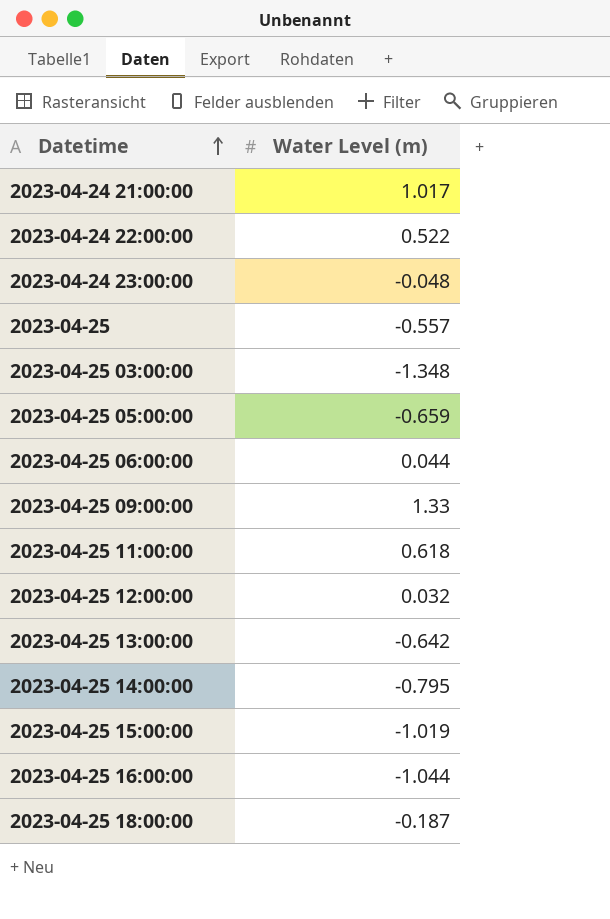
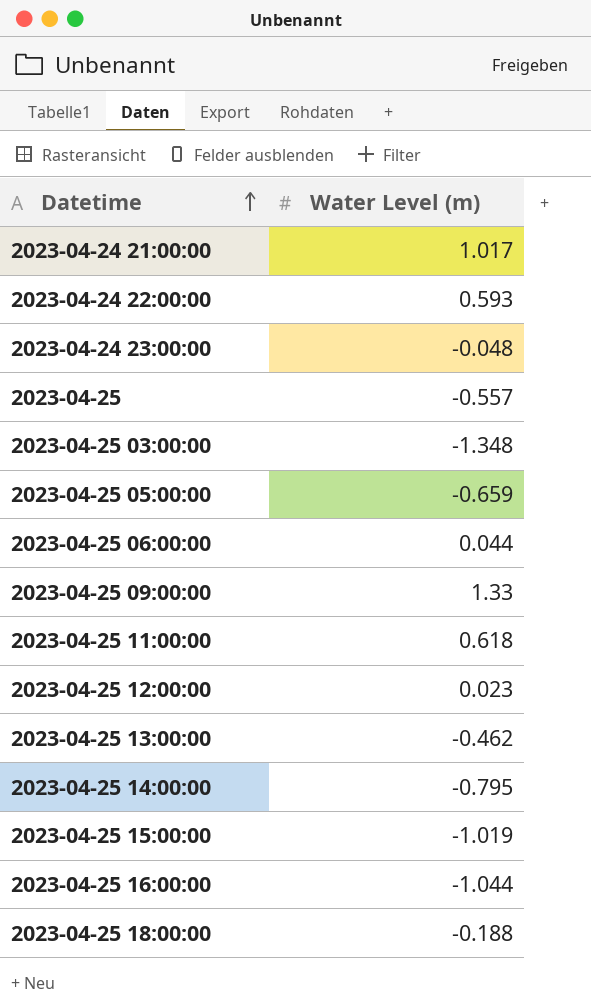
2023-04-24 22:00:00 | Water Level (m): 0.522 -> 0.593
2023-04-25 12:00:00 | Water Level (m): 0.032 -> 0.023
2023-04-25 13:00:00 | Water Level (m): -0.642 -> -0.462
2023-04-25 18:00:00 | Water Level (m): -0.187 -> -0.188

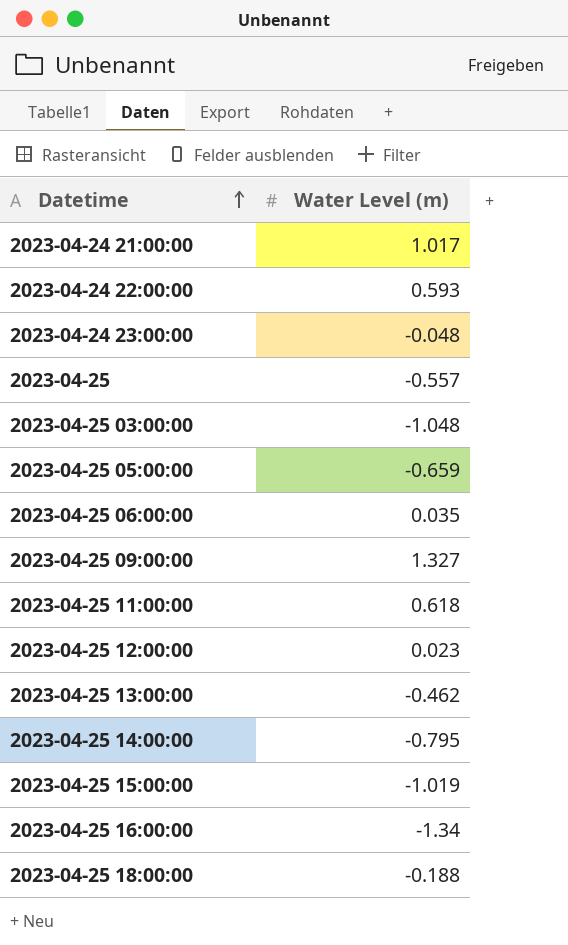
2023-04-25 03:00:00 | Water Level (m): -1.348 -> -1.048
2023-04-25 06:00:00 | Water Level (m): 0.044 -> 0.035
2023-04-25 09:00:00 | Water Level (m): 1.33 -> 1.327
2023-04-25 16:00:00 | Water Level (m): -1.044 -> -1.34

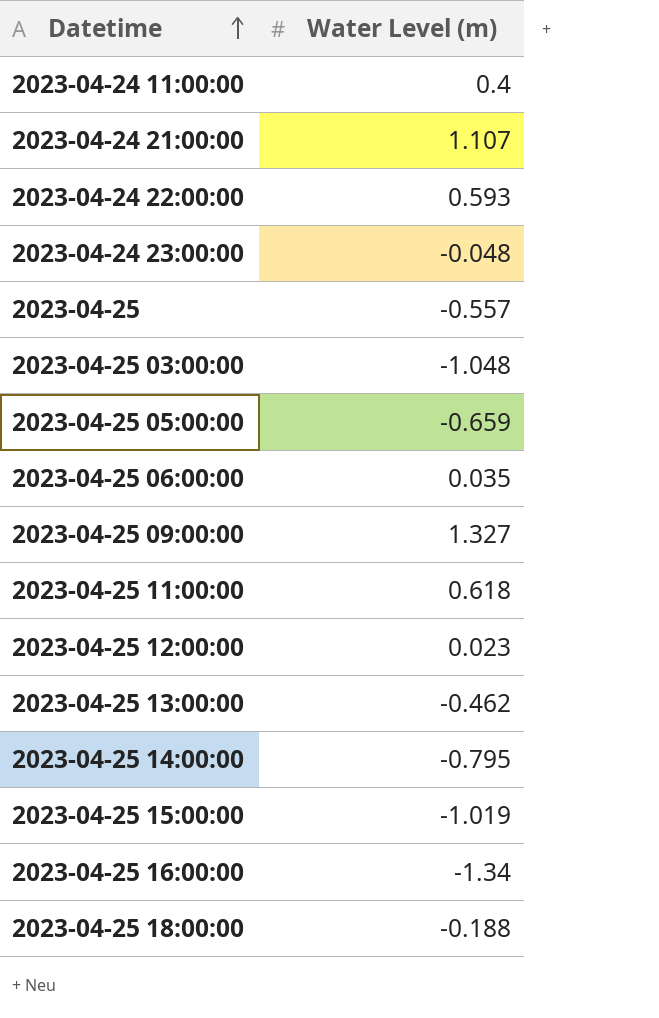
row 2023-04-24 11:00:00: none -> 0.4
2023-04-24 21:00:00 | Water Level (m): 1.017 -> 1.107

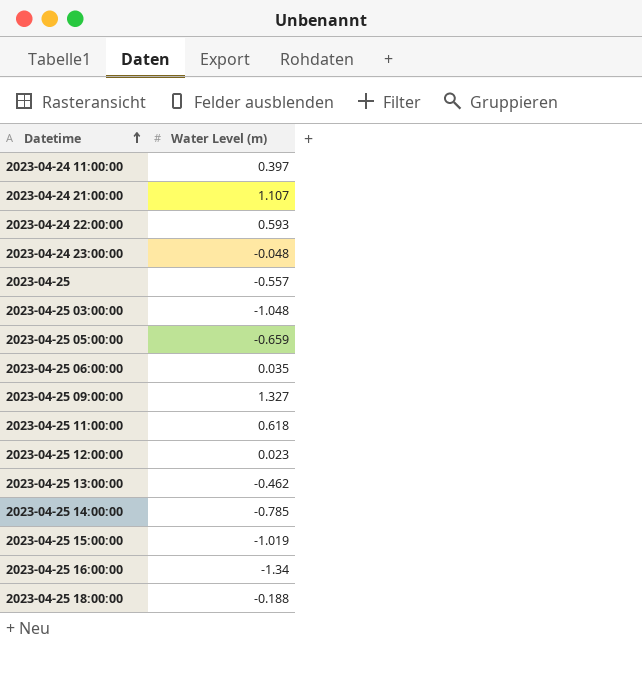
2023-04-24 11:00:00 | Water Level (m): 0.4 -> 0.397
2023-04-25 14:00:00 | Water Level (m): -0.795 -> -0.785

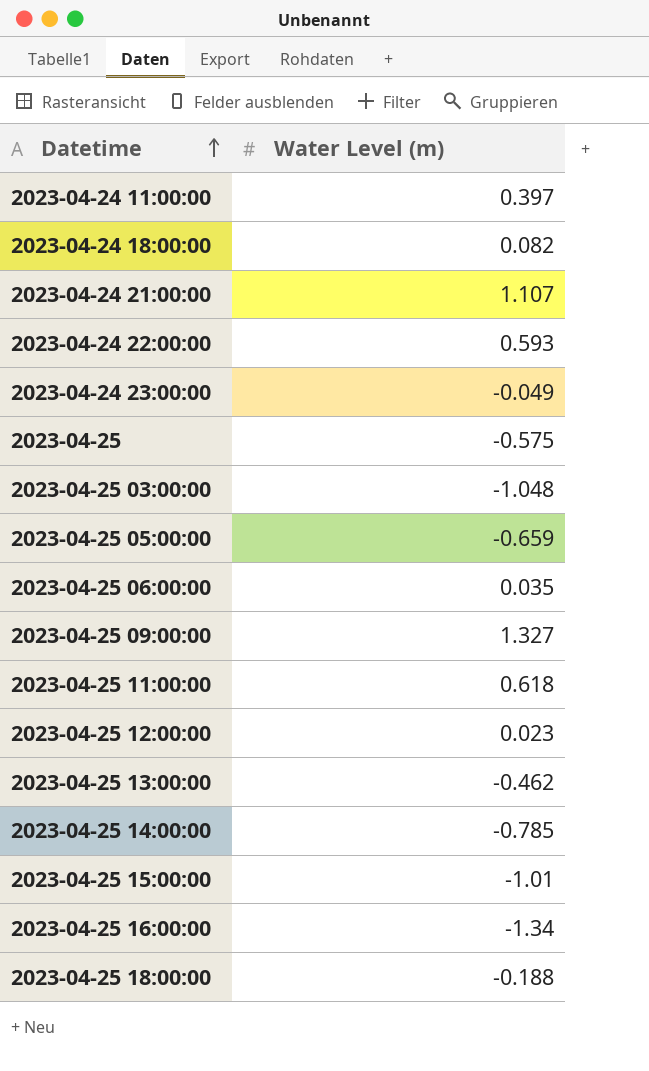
row 2023-04-24 18:00:00: none -> 0.082
2023-04-24 23:00:00 | Water Level (m): -0.048 -> -0.049
2023-04-25 | Water Level (m): -0.557 -> -0.575
2023-04-25 15:00:00 | Water Level (m): -1.019 -> -1.01

